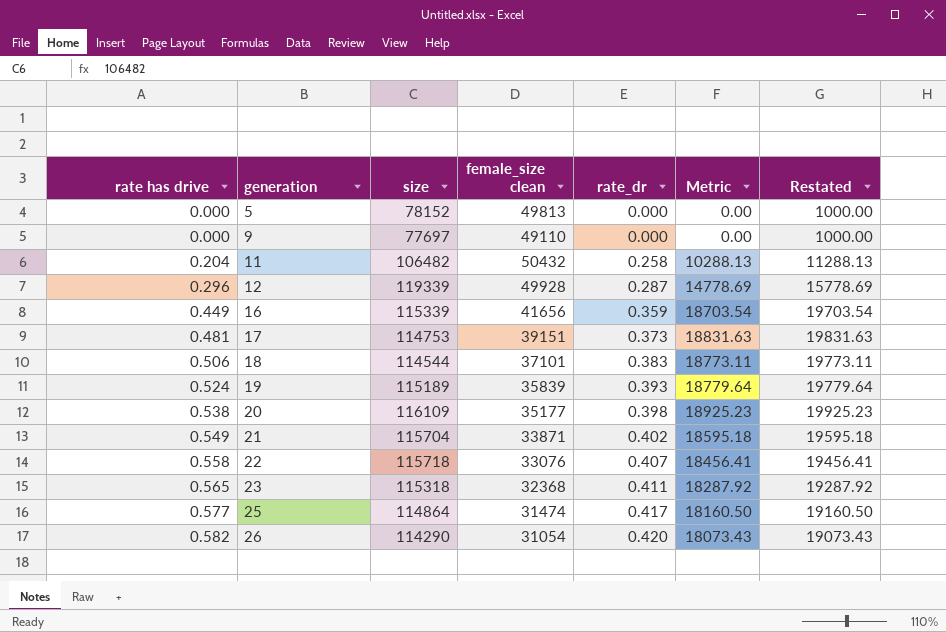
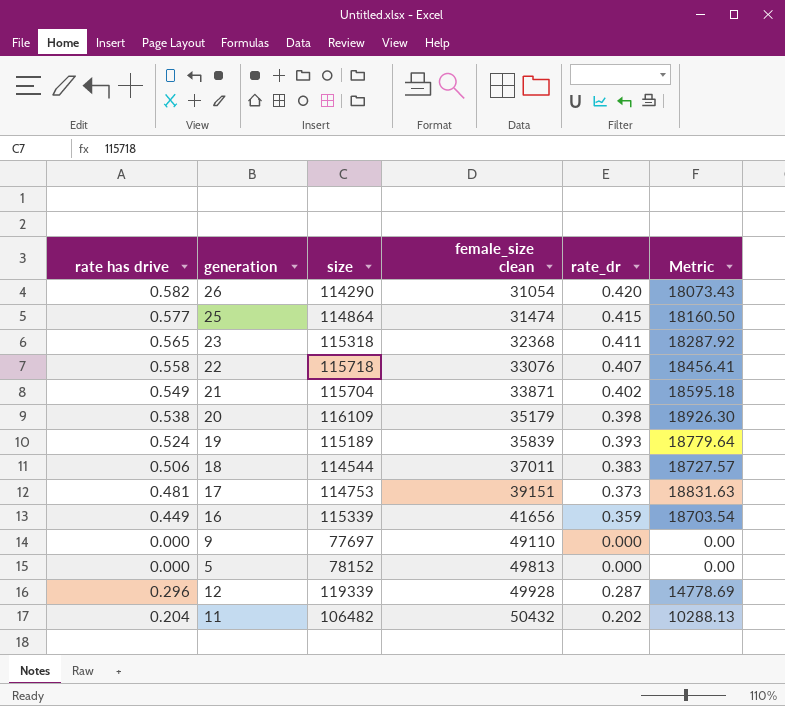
row order: rate has drive ascending -> female_size clean ascending
column Restated | formula: [Metric] + 1000 -> none
25 | rate_dr: 0.417 -> 0.415
20 | female_size clean: 35177 -> 35179
20 | Metric: 18925.23 -> 18926.30
18 | female_size clean: 37101 -> 37011
18 | Metric: 18773.11 -> 18727.57
11 | rate_dr: 0.258 -> 0.202

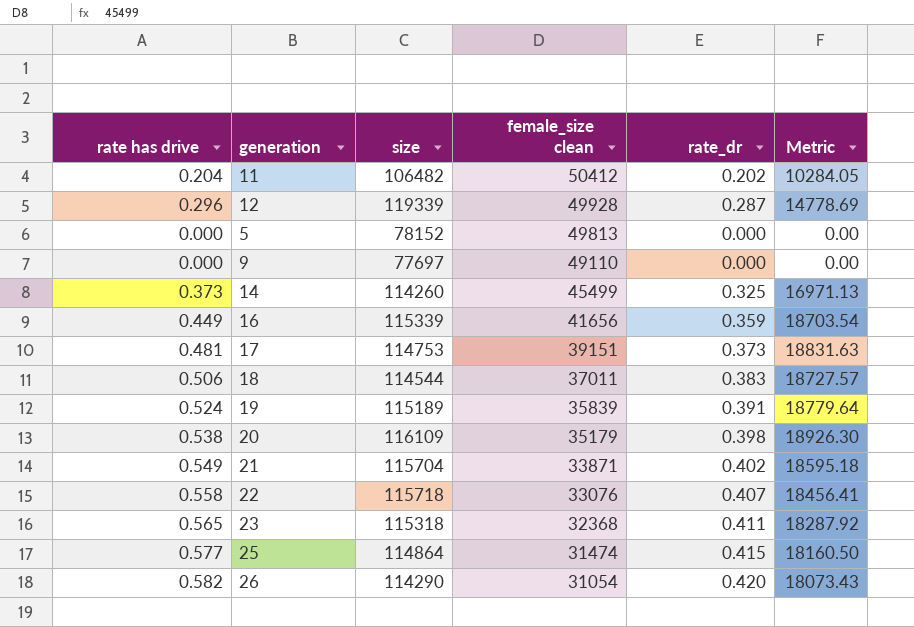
row order: female_size clean ascending -> female_size clean descending
11 | female_size clean: 50432 -> 50412
11 | Metric: 10288.13 -> 10284.05
row 14: none -> 0.373 | 114260 | 45499 | 0.325 | 16971.13
19 | rate_dr: 0.393 -> 0.391

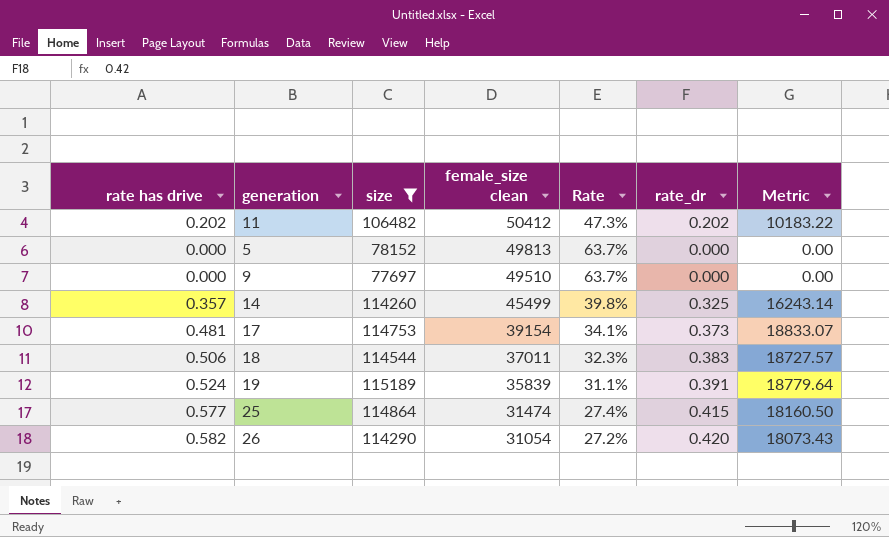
filter: none -> size <= 115189
column Rate | formula: none -> [female_size clean] / [size]
11 | rate has drive: 0.204 -> 0.202
11 | Metric: 10284.05 -> 10183.22
9 | female_size clean: 49110 -> 49510
14 | rate has drive: 0.373 -> 0.357
14 | Metric: 16971.13 -> 16243.14
17 | female_size clean: 39151 -> 39154
17 | Metric: 18831.63 -> 18833.07

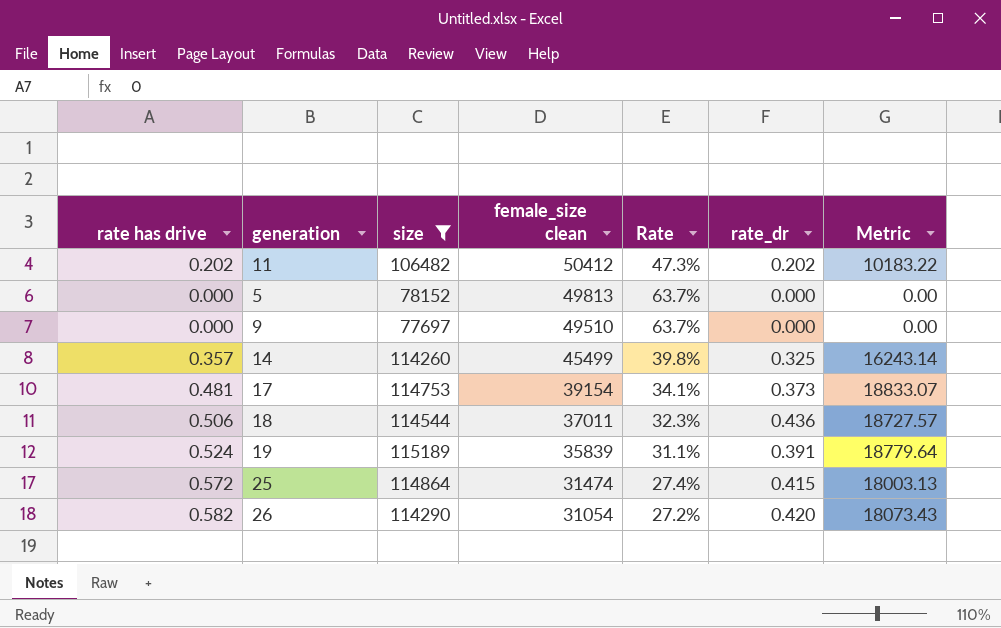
18 | rate_dr: 0.383 -> 0.436
25 | rate has drive: 0.577 -> 0.572
25 | Metric: 18160.50 -> 18003.13

